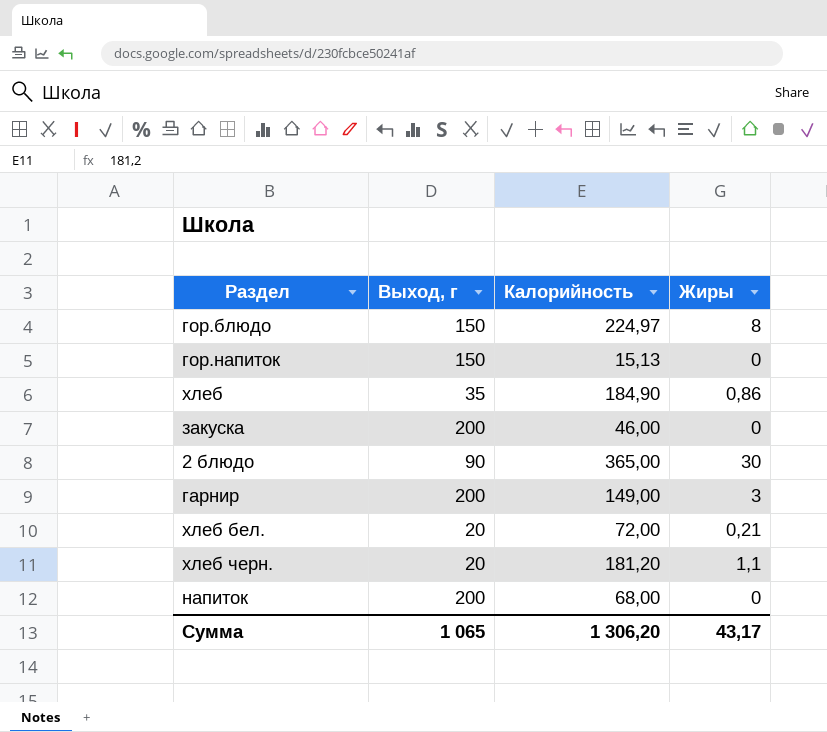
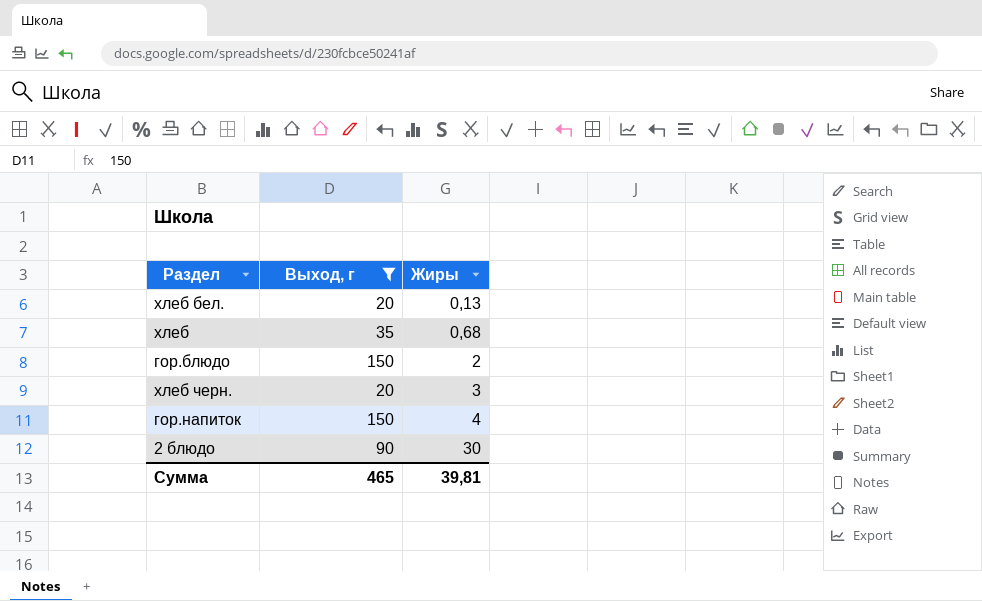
filter: none -> Выход, г != 200
row order: none -> Жиры ascending
column Калорийность | position: 3 -> none
хлеб бел. | Жиры: 0,21 -> 0,13
хлеб | Жиры: 0,86 -> 0,68
гор.блюдо | Жиры: 8 -> 2
хлеб черн. | Жиры: 1,1 -> 3
гор.напиток | Жиры: 0 -> 4
Сумма | Выход, г: 1 065 -> 465
Сумма | Жиры: 43,17 -> 39,81

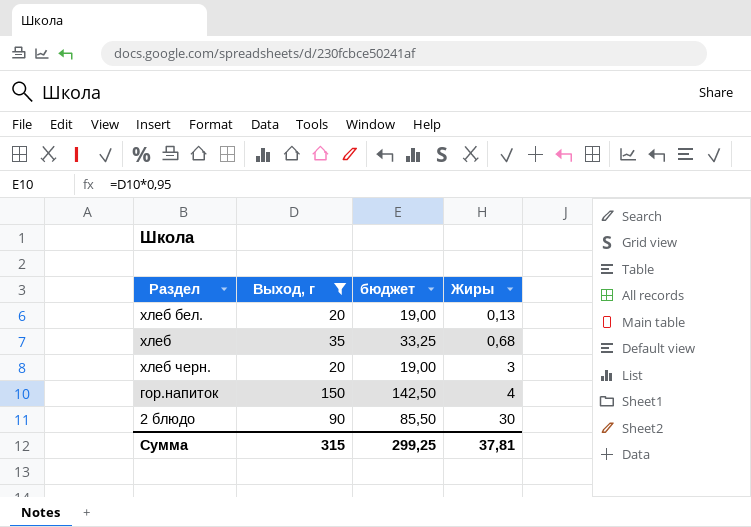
column бюджет | formula: none -> [Выход, г] * 0,95
row гор.блюдо: 150 | 2 -> none
Сумма | Выход, г: 465 -> 315
Сумма | Жиры: 39,81 -> 37,81

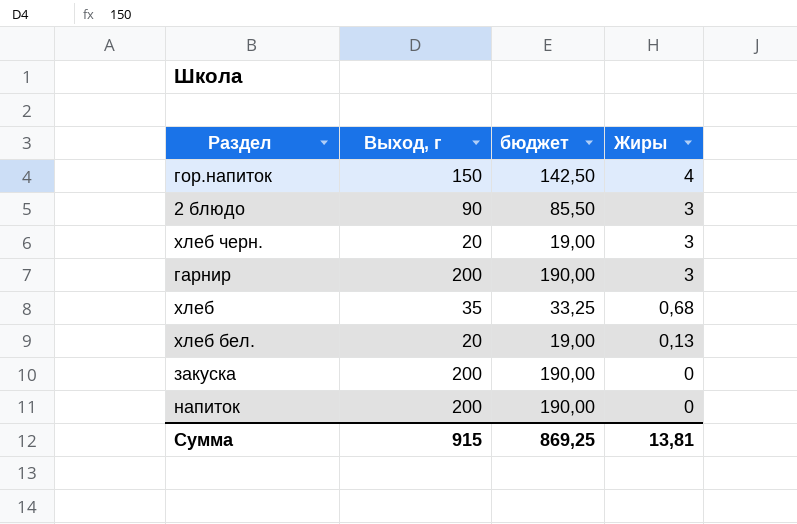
filter: Выход, г != 200 -> none
row order: Жиры ascending -> Жиры descending
2 блюдо | Жиры: 30 -> 3
Сумма | Выход, г: 315 -> 915
Сумма | бюджет: 299,25 -> 869,25
Сумма | Жиры: 37,81 -> 13,81

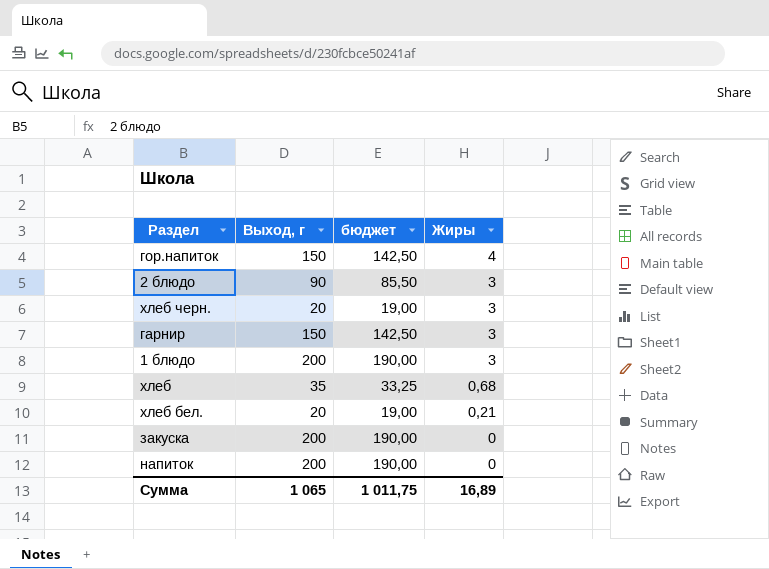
гарнир | Выход, г: 200 -> 150
гарнир | бюджет: 190,00 -> 142,50
row 1 блюдо: none -> 200 | 190,00 | 3
хлеб бел. | Жиры: 0,13 -> 0,21
Сумма | Выход, г: 915 -> 1 065
Сумма | бюджет: 869,25 -> 1 011,75
Сумма | Жиры: 13,81 -> 16,89

